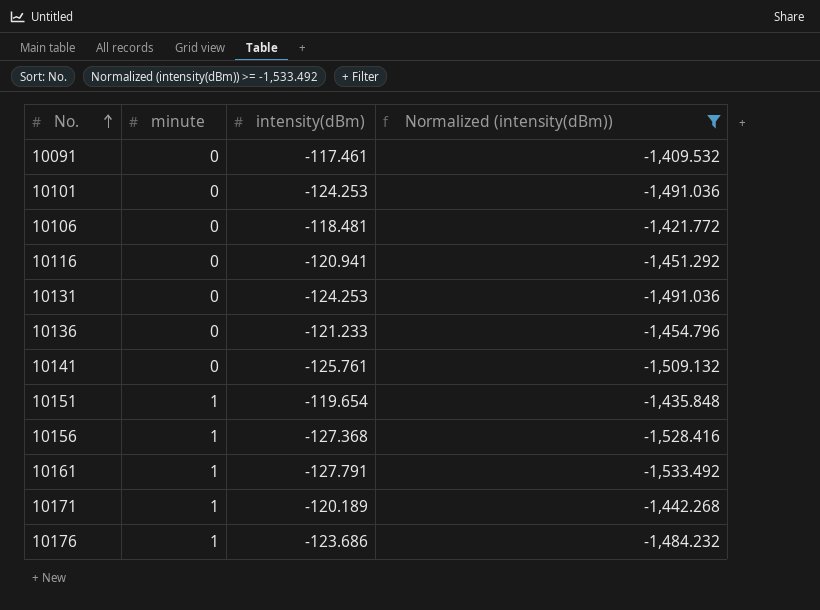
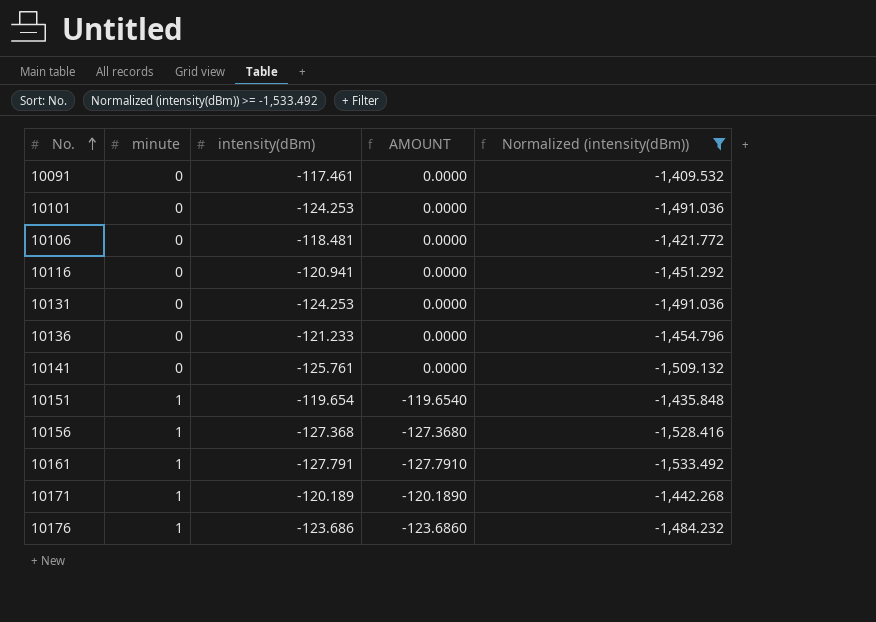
column AMOUNT | formula: none -> [minute] * [intensity(dBm)]

